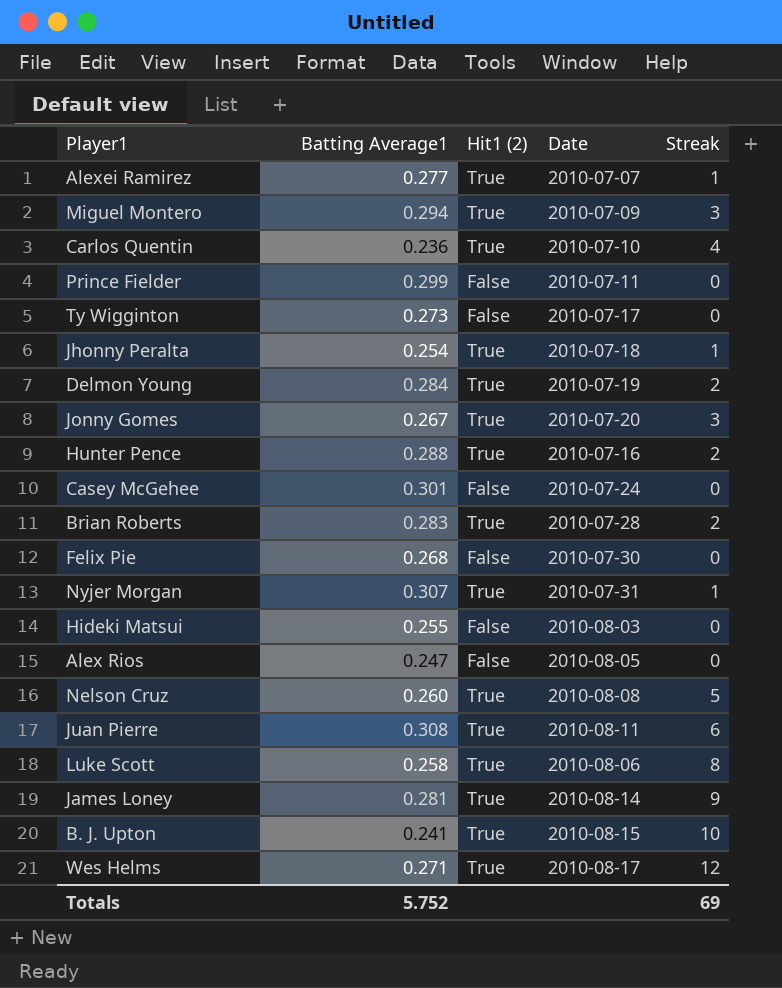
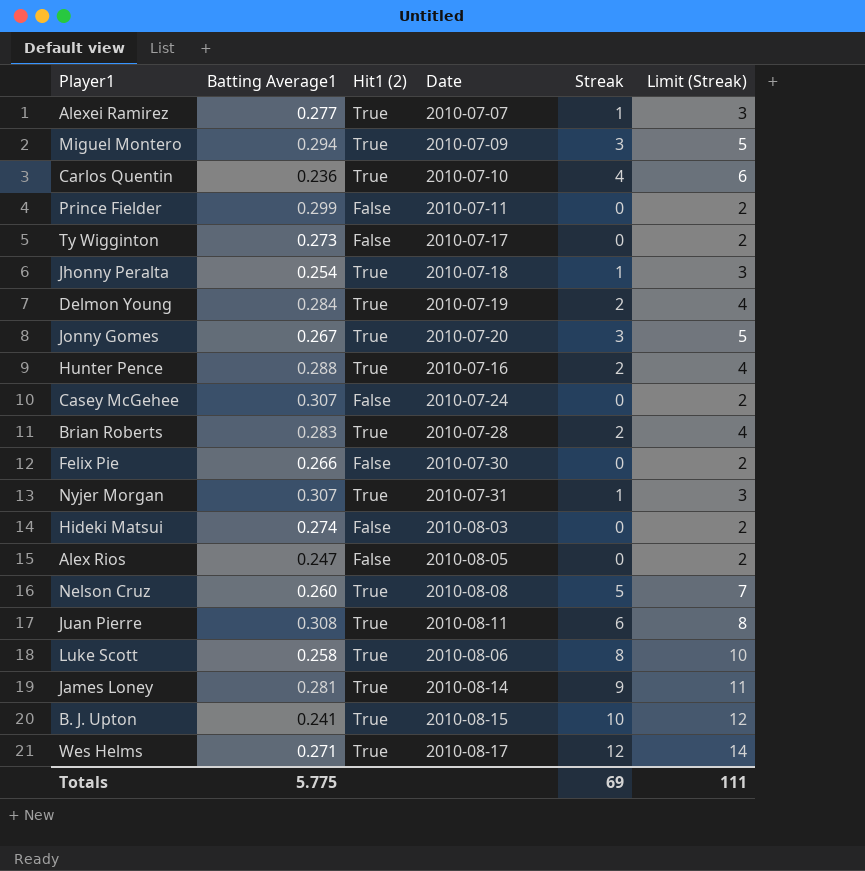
column Limit (Streak) | formula: none -> [Streak] + 2
Casey McGehee | Batting Average1: 0.301 -> 0.307
Felix Pie | Batting Average1: 0.268 -> 0.266
Hideki Matsui | Batting Average1: 0.255 -> 0.274
Totals | Batting Average1: 5.752 -> 5.775

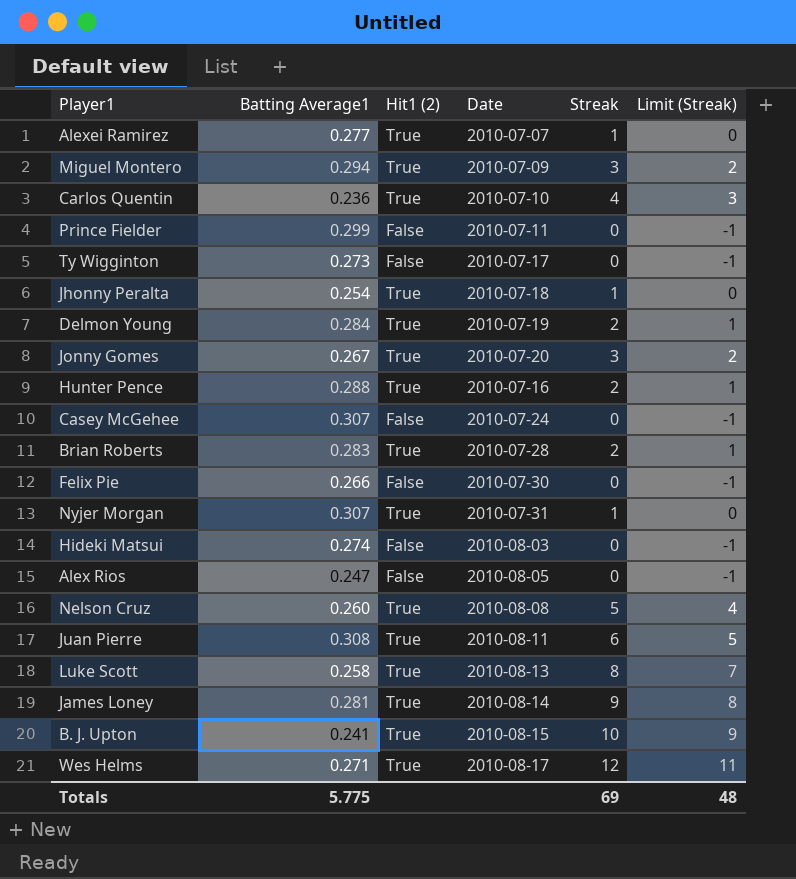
column Limit (Streak) | formula: [Streak] + 2 -> [Streak] - 1
Luke Scott | Date: 2010-08-06 -> 2010-08-13
Totals | Limit (Streak): 111 -> 48

